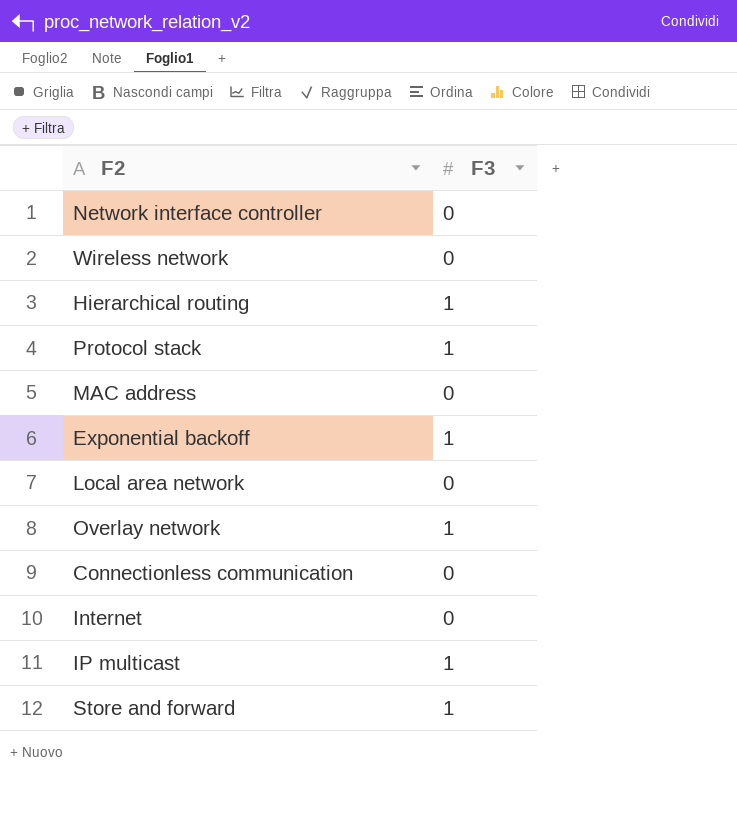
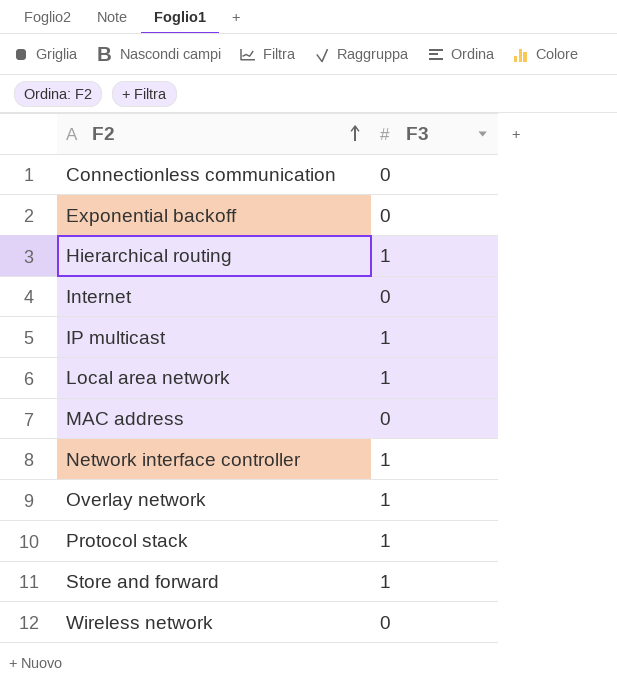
row order: none -> F2 ascending
Exponential backoff | F3: 1 -> 0
Local area network | F3: 0 -> 1
Network interface controller | F3: 0 -> 1

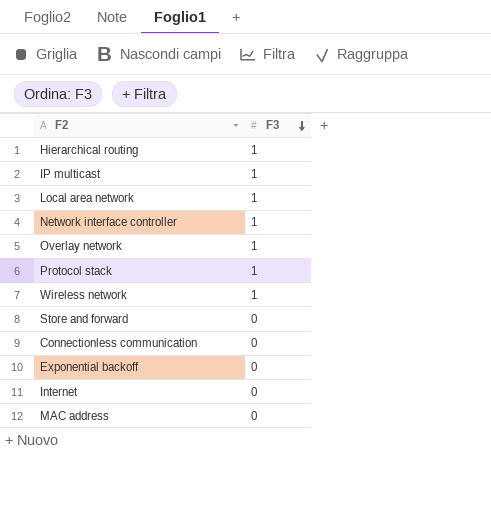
row order: F2 ascending -> F3 descending
Wireless network | F3: 0 -> 1
Store and forward | F3: 1 -> 0

